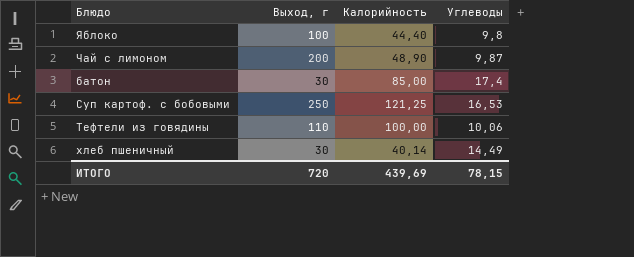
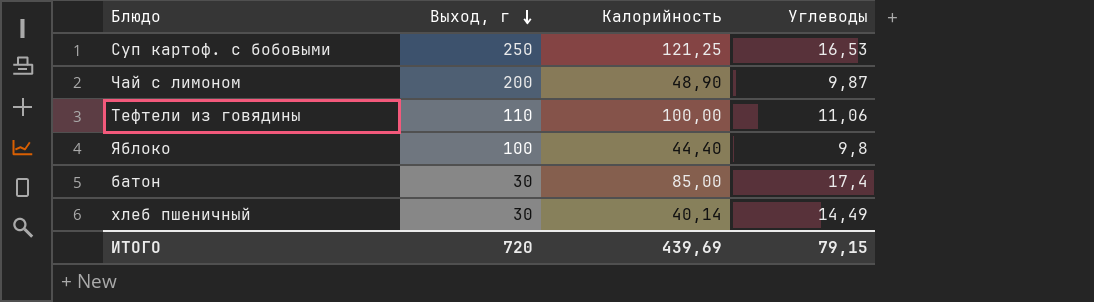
row order: none -> Выход, г descending
Тефтели из говядины | Углеводы: 10,06 -> 11,06
ИТОГО | Углеводы: 78,15 -> 79,15

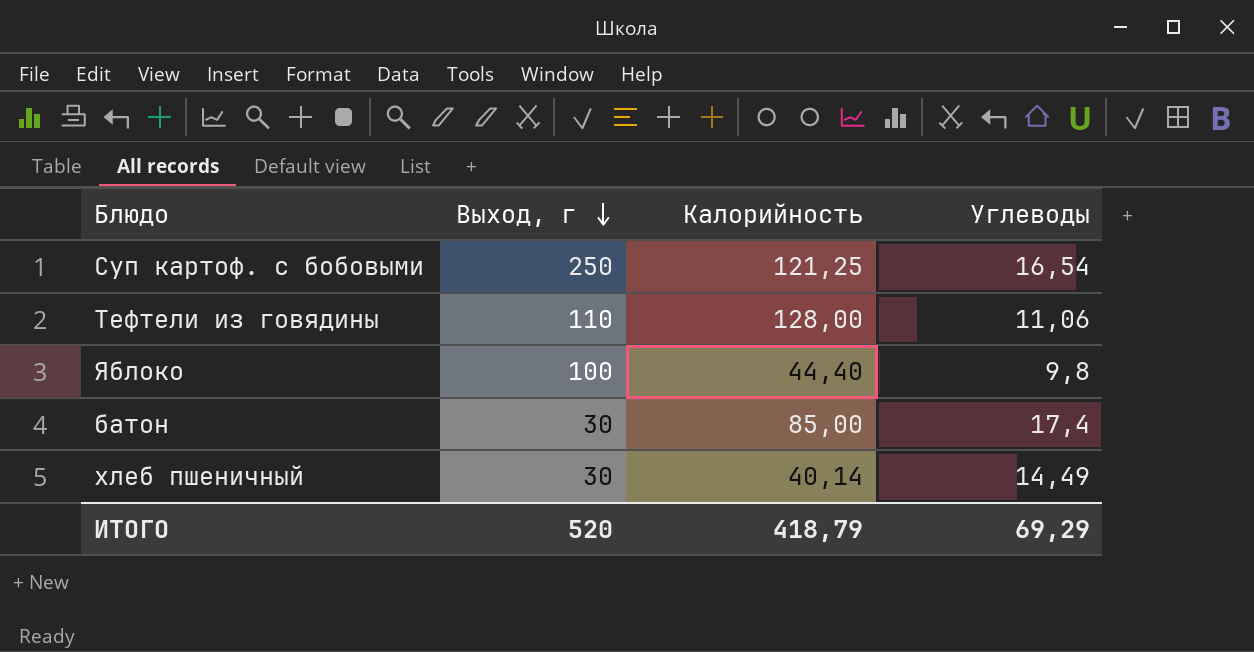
row Чай с лимоном: 200 | 48,90 | 9,87 -> none
Суп картоф. с бобовыми | Углеводы: 16,53 -> 16,54
Тефтели из говядины | Калорийность: 100,00 -> 128,00
ИТОГО | Выход, г: 720 -> 520
ИТОГО | Калорийность: 439,69 -> 418,79
ИТОГО | Углеводы: 79,15 -> 69,29

